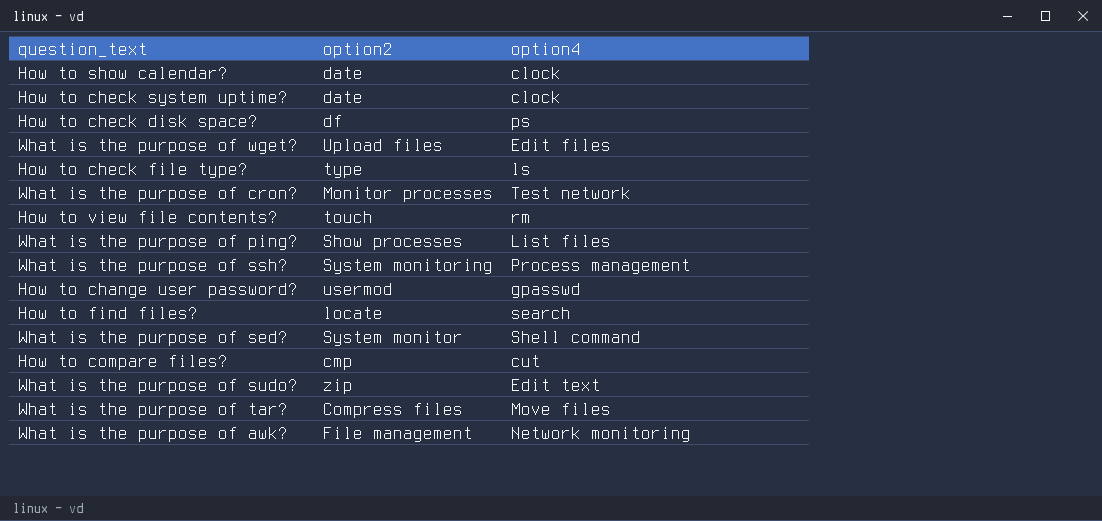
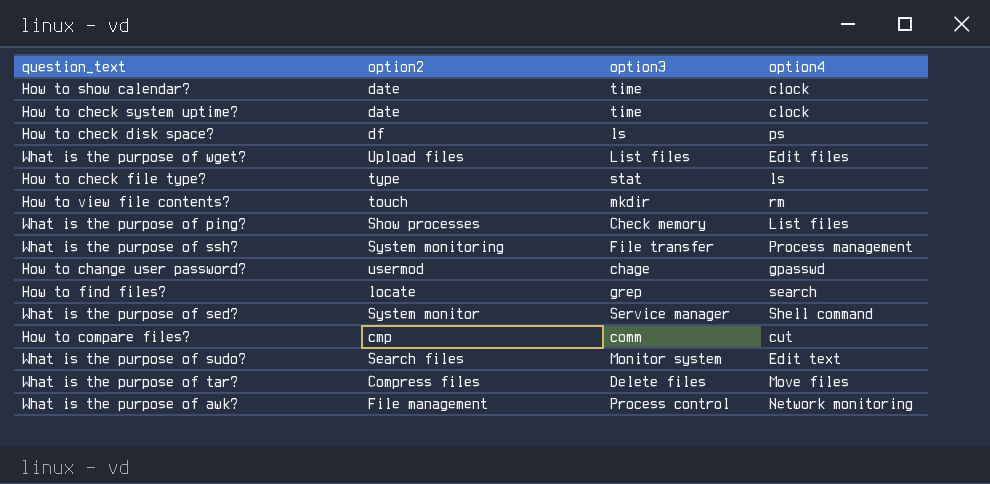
column option3 | position: none -> 3
row What is the purpose of cron?: Monitor processes | Test network -> none
What is the purpose of sudo? | option2: zip -> Search files

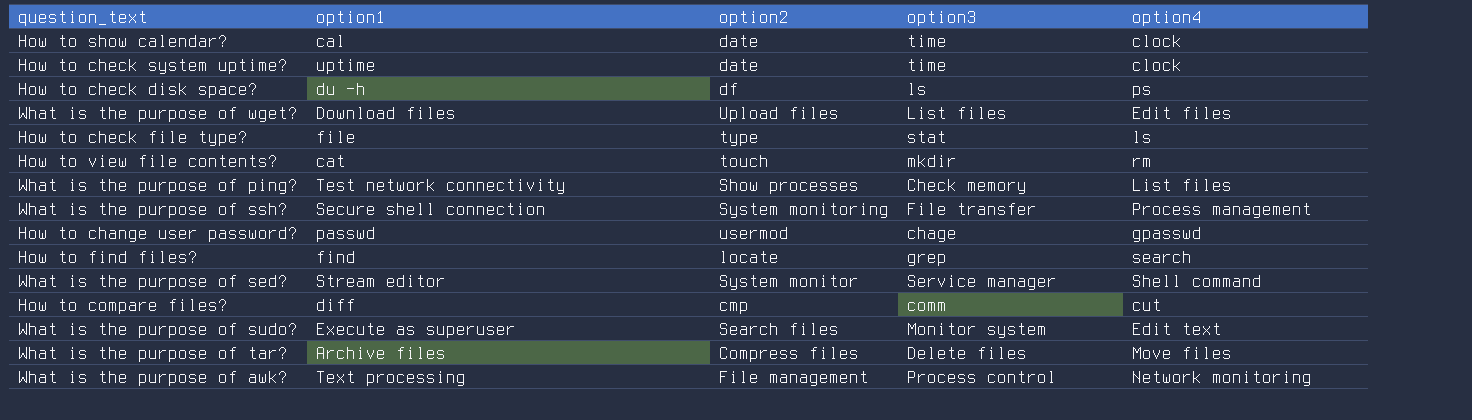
column option1 | position: none -> 2

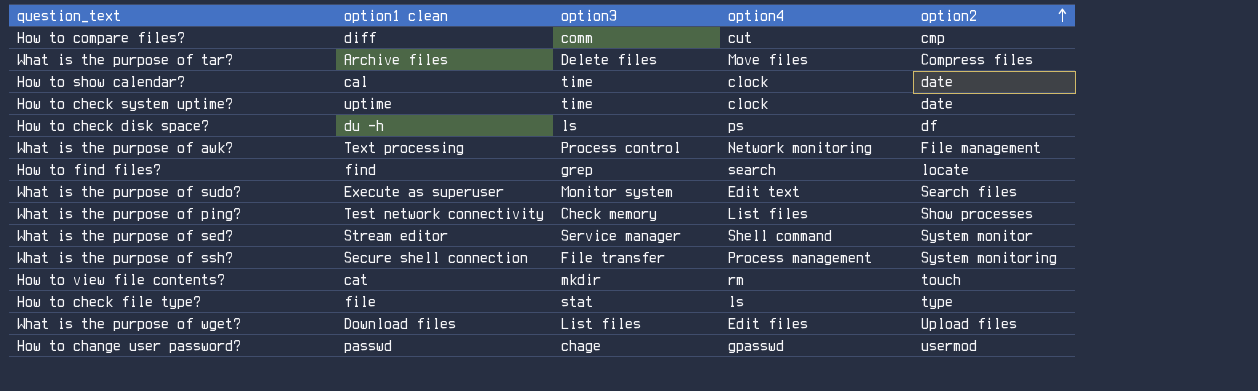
row order: none -> option2 ascending
column name: option1 -> option1 clean
column option2 | position: 3 -> 5

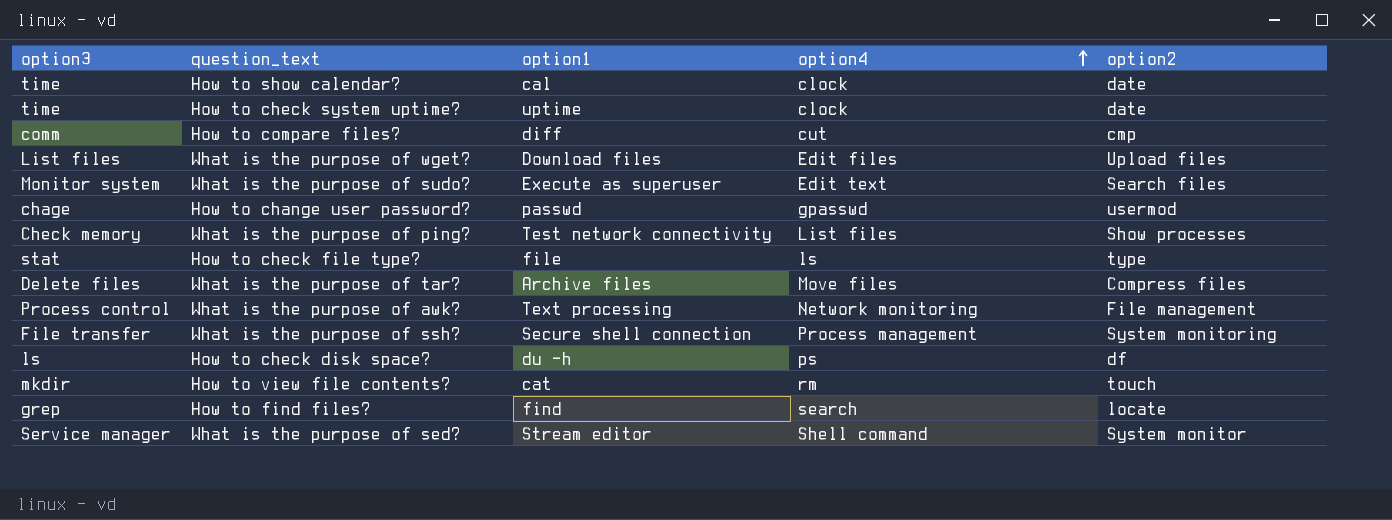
row order: option2 ascending -> option4 ascending
column option3 | position: 3 -> 1
column name: option1 clean -> option1

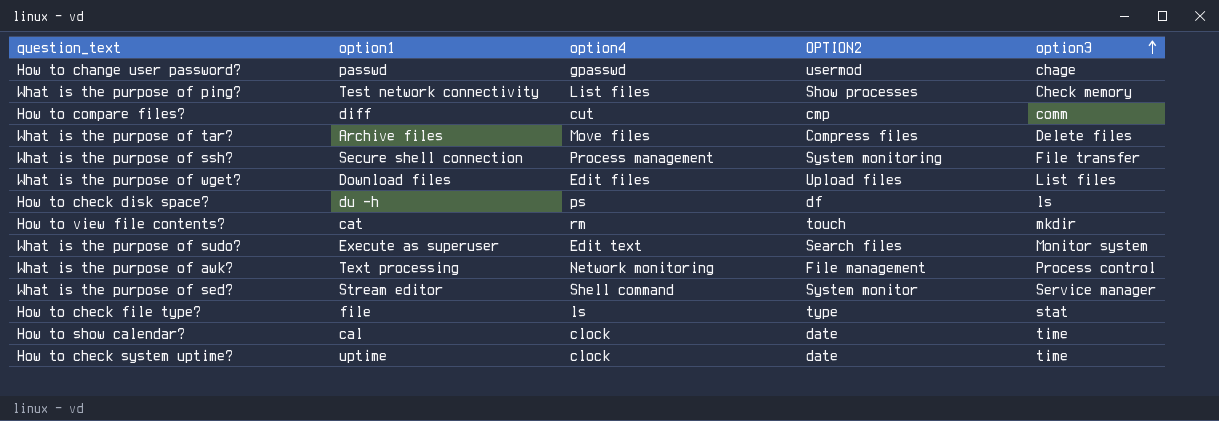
row order: option4 ascending -> option3 ascending
column name: option2 -> OPTION2
column option3 | position: 1 -> 5
row How to find files?: grep | find | search | locate -> none

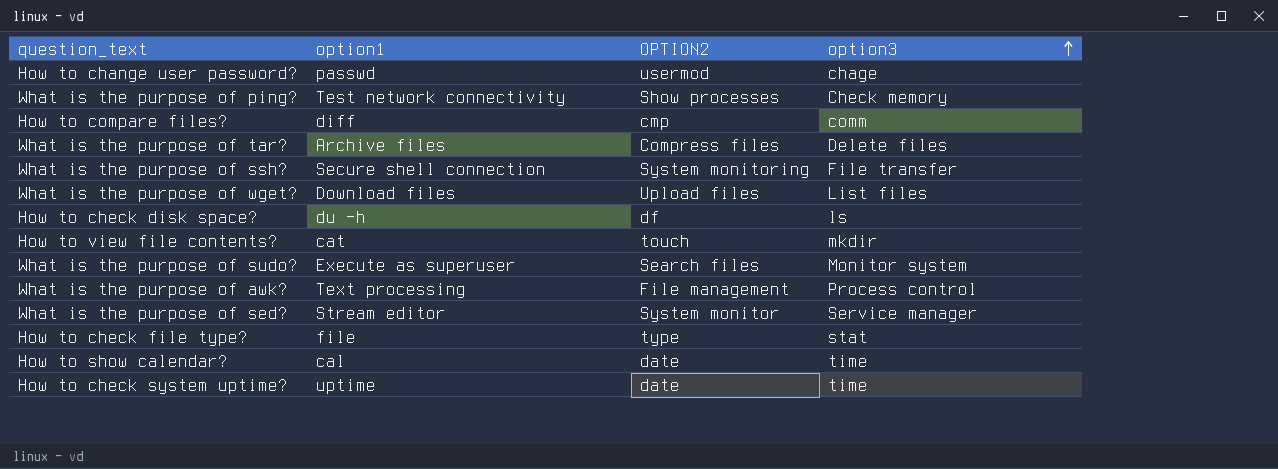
column option4 | position: 3 -> none

